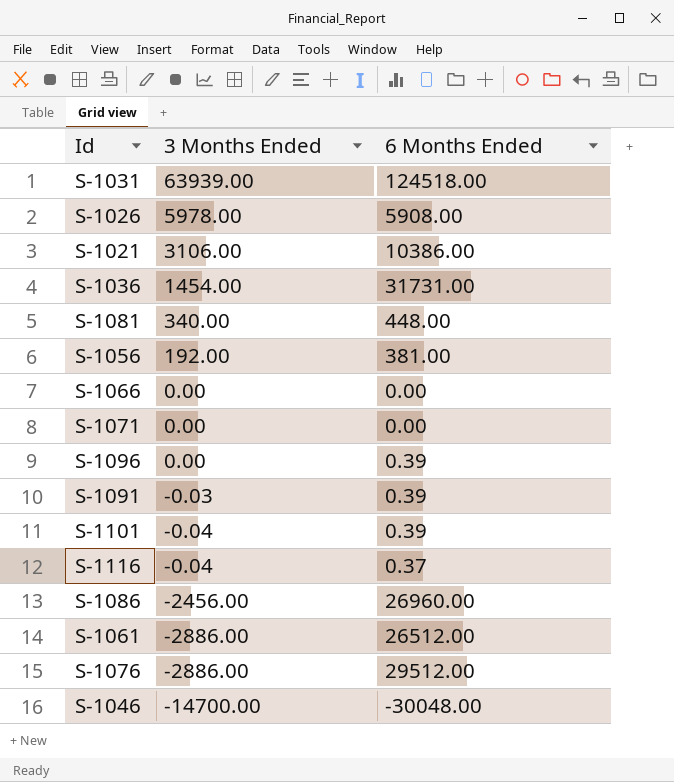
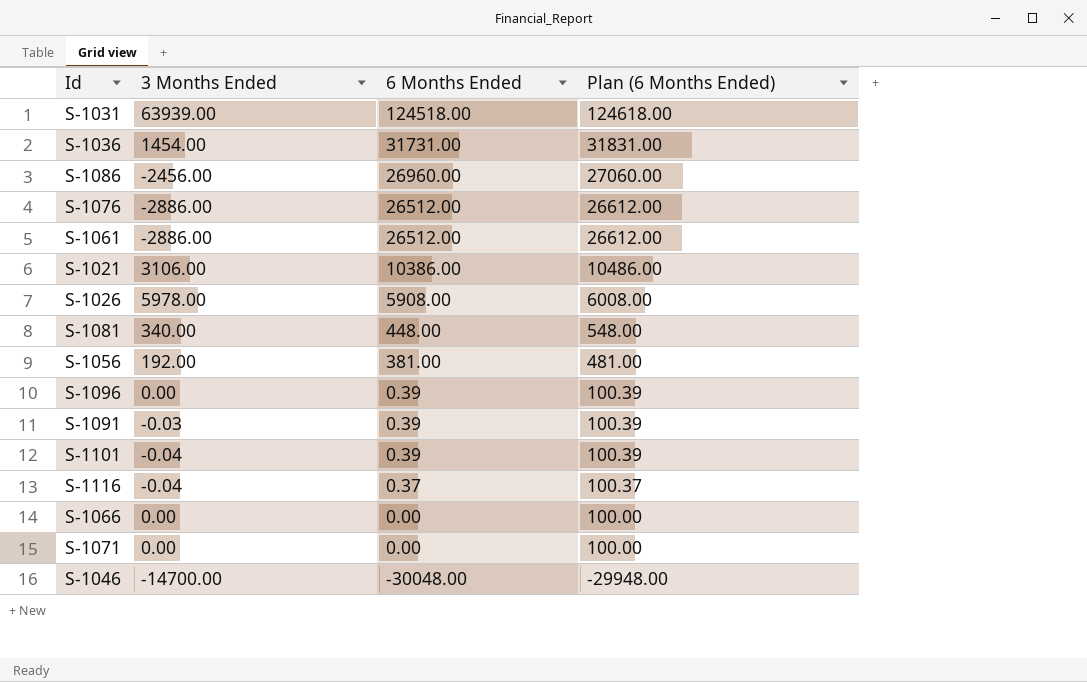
row order: 3 Months Ended descending -> 6 Months Ended descending
column Plan (6 Months Ended) | formula: none -> [6 Months Ended] + 100
S-1076 | 6 Months Ended: 29512.00 -> 26512.00

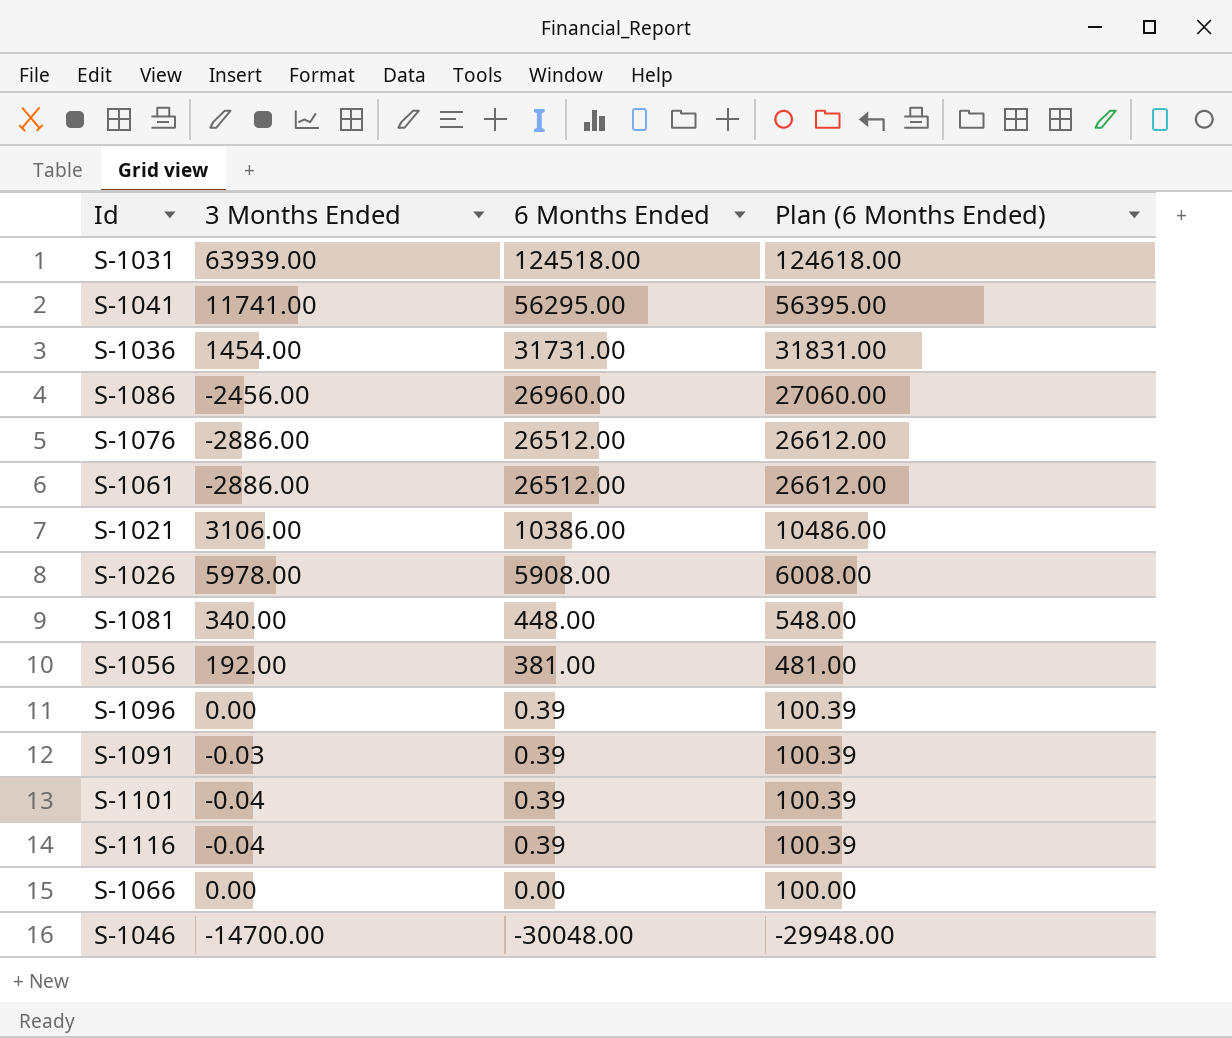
row S-1071: 0.00 | 0.00 | 100.00 -> none
row S-1041: none -> 11741.00 | 56295.00 | 56395.00
S-1116 | 6 Months Ended: 0.37 -> 0.39
S-1116 | Plan (6 Months Ended): 100.37 -> 100.39

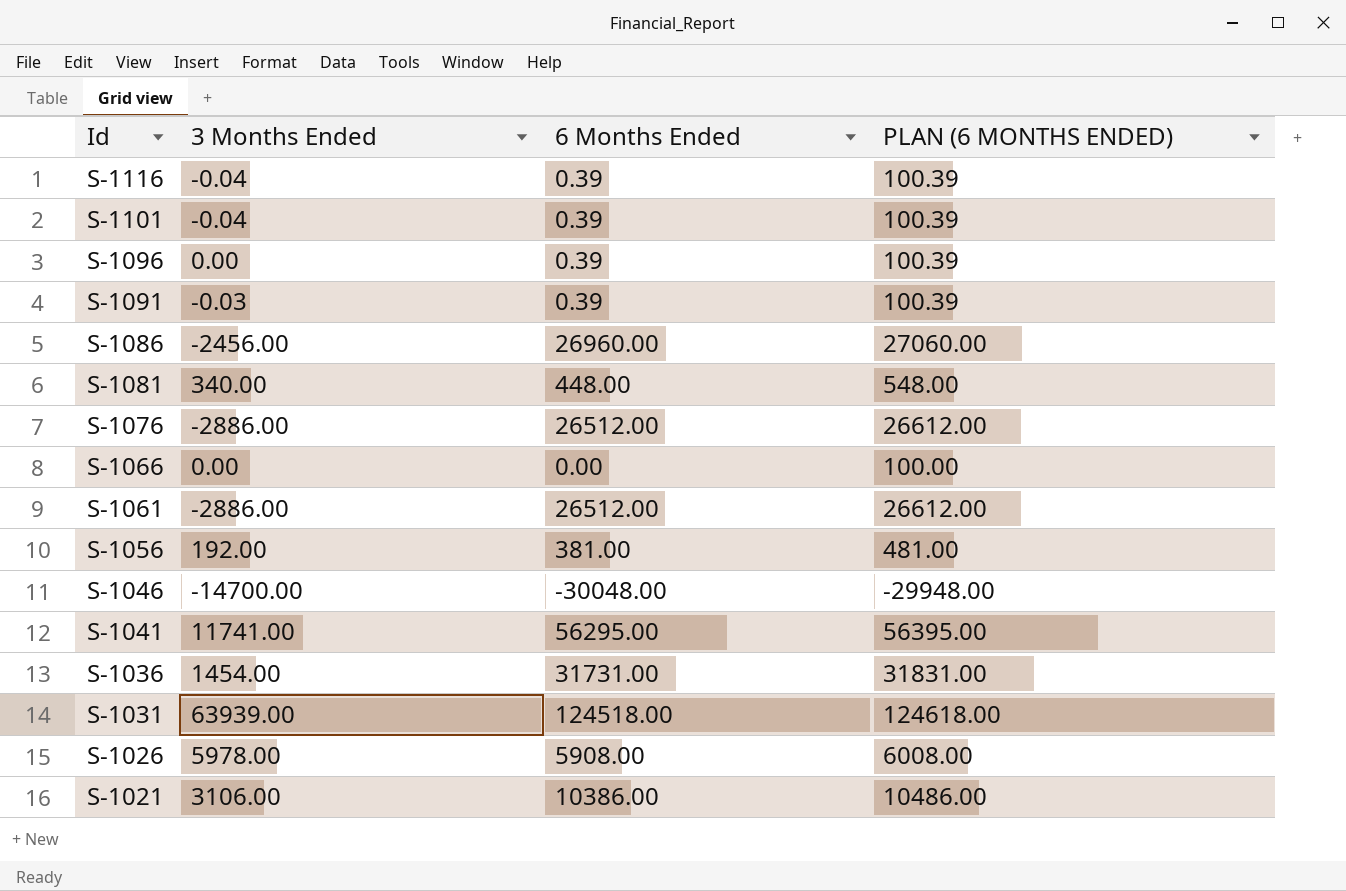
row order: 6 Months Ended descending -> Id descending
column name: Plan (6 Months Ended) -> PLAN (6 MONTHS ENDED)

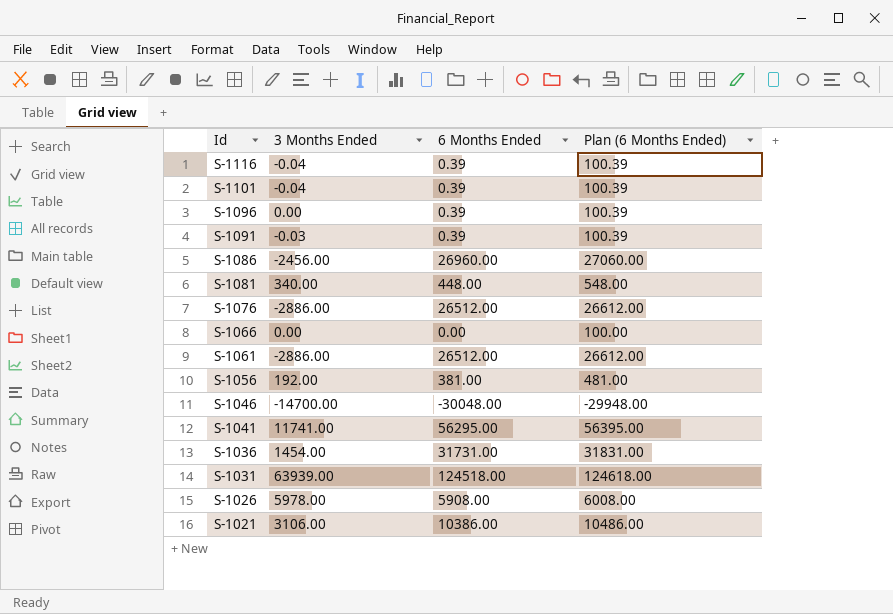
column name: PLAN (6 MONTHS ENDED) -> Plan (6 Months Ended)

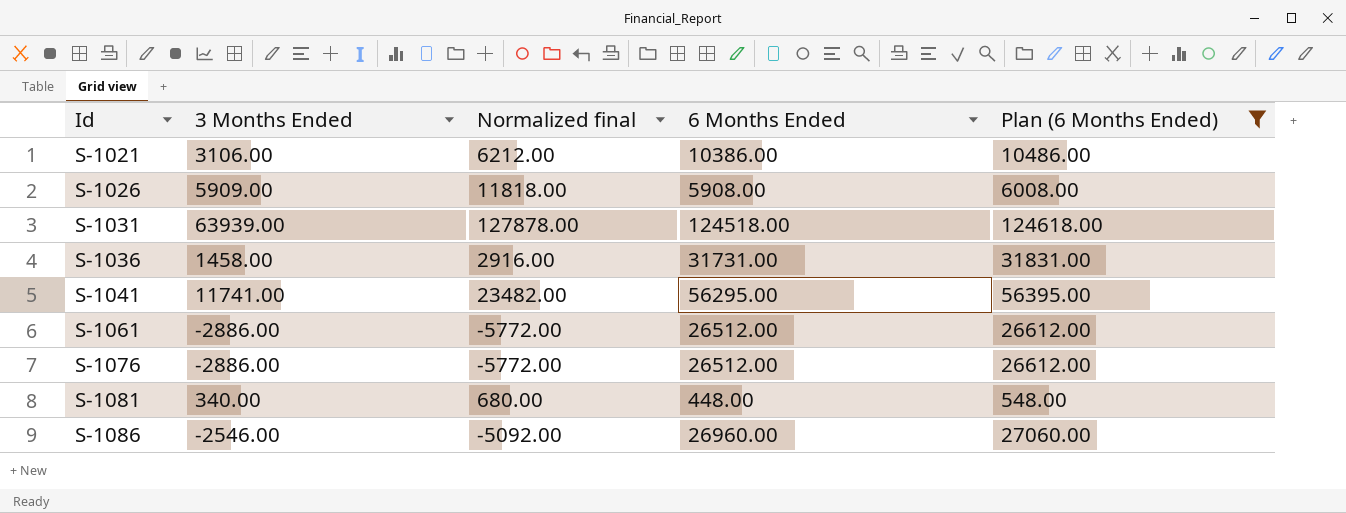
filter: none -> Plan (6 Months Ended) >= 548.00
row order: Id descending -> Id ascending
column Normalized final | formula: none -> [3 Months Ended] * 2
S-1026 | 3 Months Ended: 5978.00 -> 5909.00
S-1036 | 3 Months Ended: 1454.00 -> 1458.00
S-1086 | 3 Months Ended: -2456.00 -> -2546.00

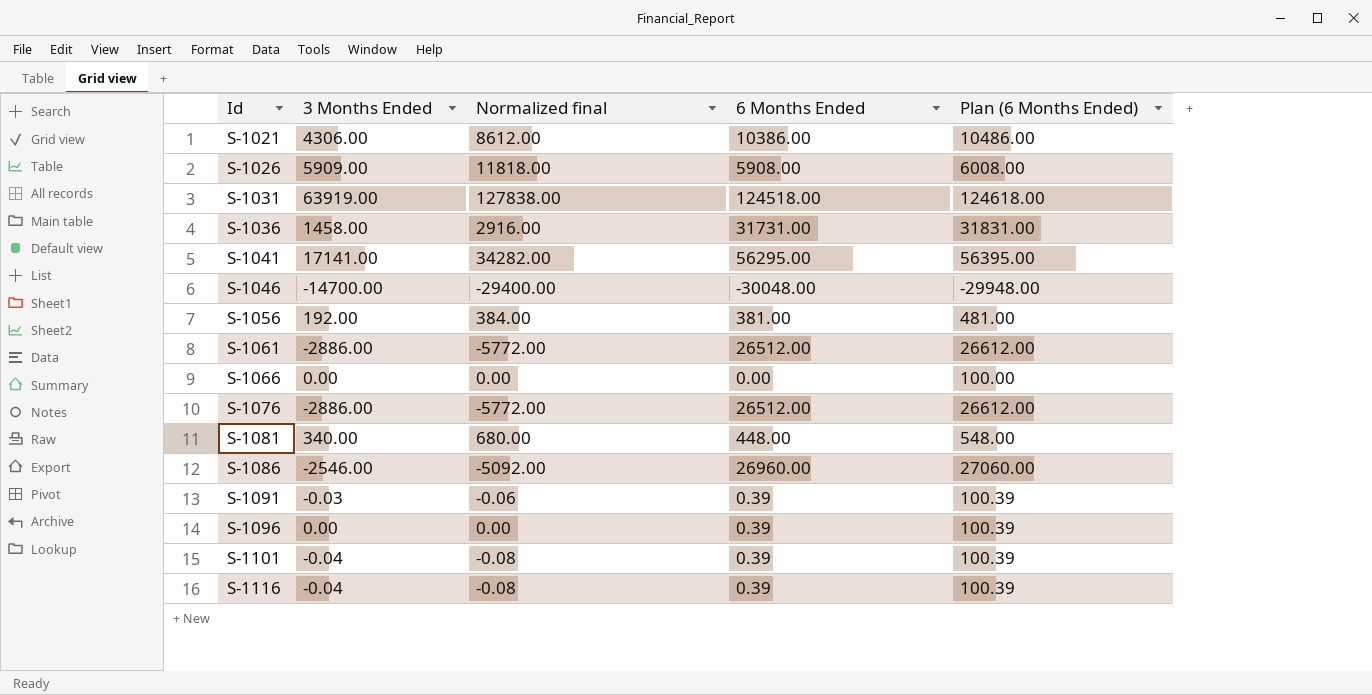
filter: Plan (6 Months Ended) >= 548.00 -> none
S-1021 | 3 Months Ended: 3106.00 -> 4306.00
S-1021 | Normalized final: 6212.00 -> 8612.00
S-1031 | 3 Months Ended: 63939.00 -> 63919.00
S-1031 | Normalized final: 127878.00 -> 127838.00
S-1041 | 3 Months Ended: 11741.00 -> 17141.00
S-1041 | Normalized final: 23482.00 -> 34282.00

